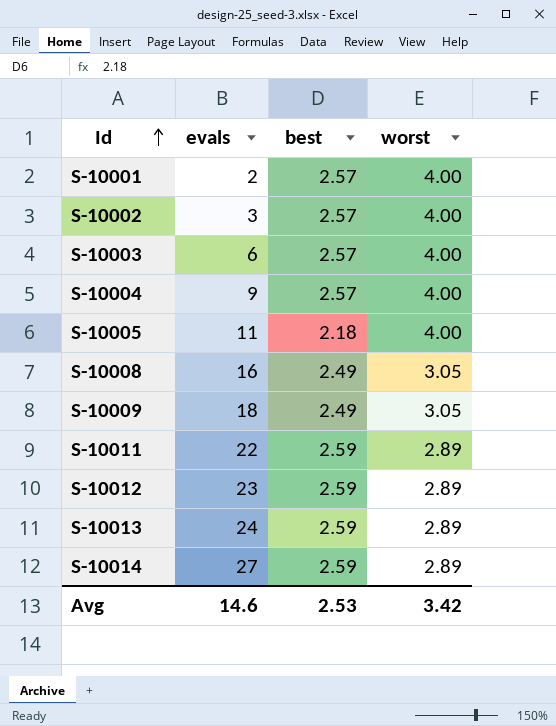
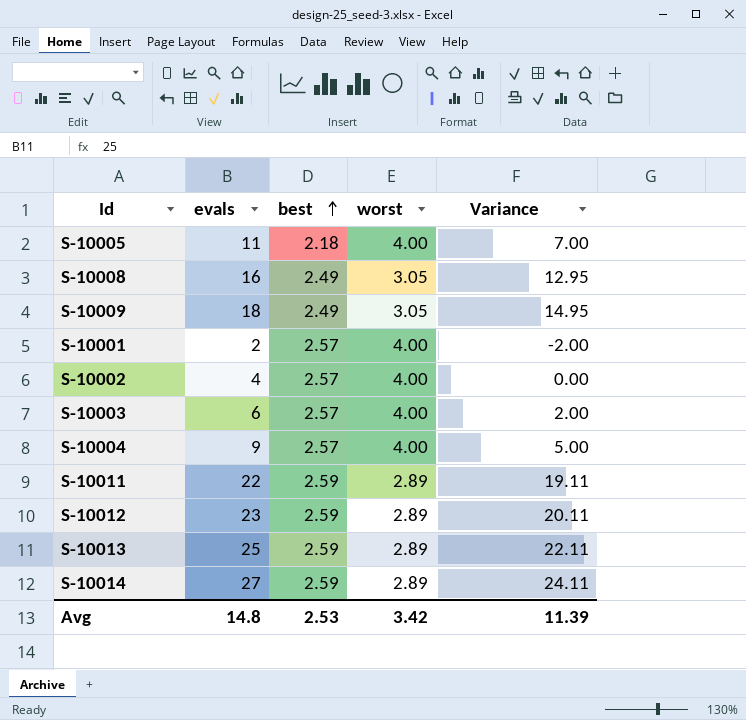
row order: Id ascending -> best ascending
column Variance | formula: none -> [evals] - [worst]
S-10002 | evals: 3 -> 4
S-10013 | evals: 24 -> 25
Avg | evals: 14.6 -> 14.8

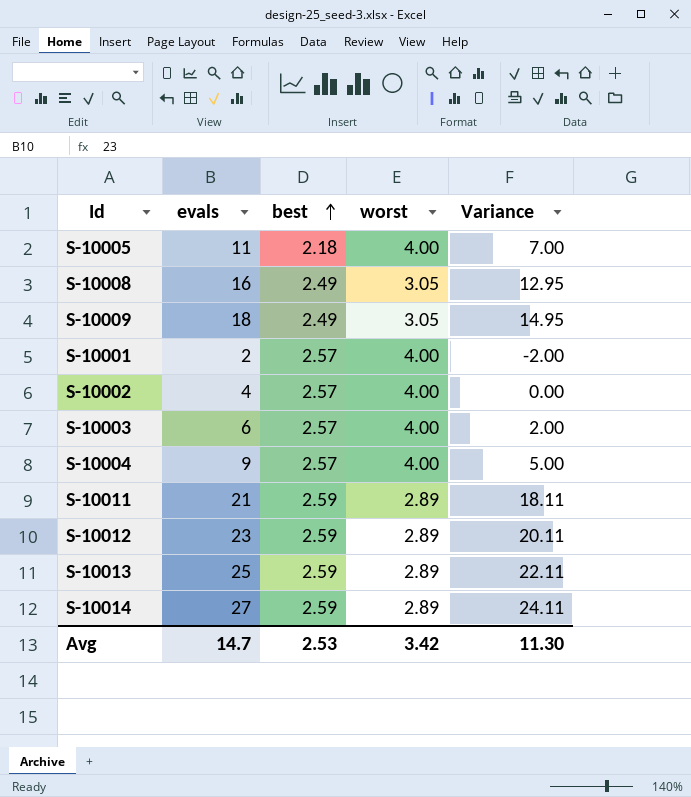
S-10011 | evals: 22 -> 21
S-10011 | Variance: 19.11 -> 18.11
Avg | evals: 14.8 -> 14.7
Avg | Variance: 11.39 -> 11.30

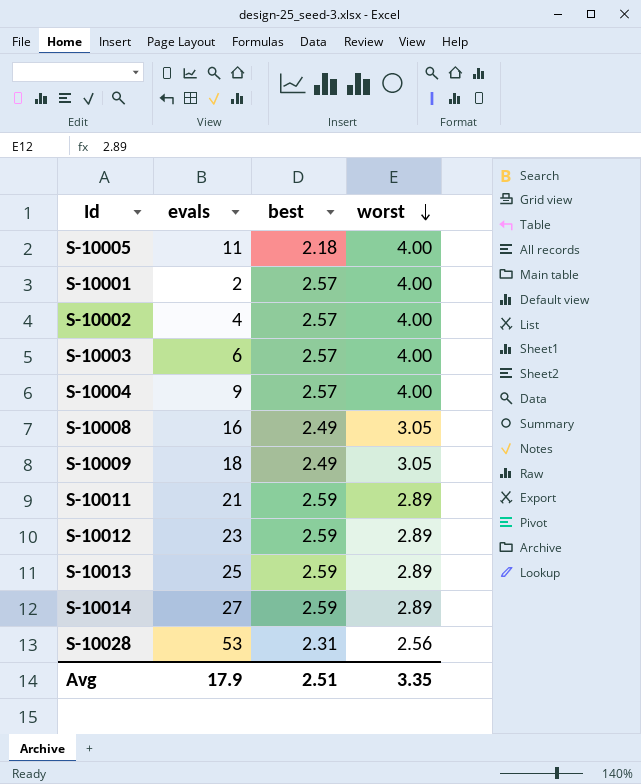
row order: best ascending -> worst descending
column Variance | formula: [evals] - [worst] -> none
row S-10028: none -> 53 | 2.31 | 2.56
Avg | evals: 14.7 -> 17.9
Avg | best: 2.53 -> 2.51
Avg | worst: 3.42 -> 3.35

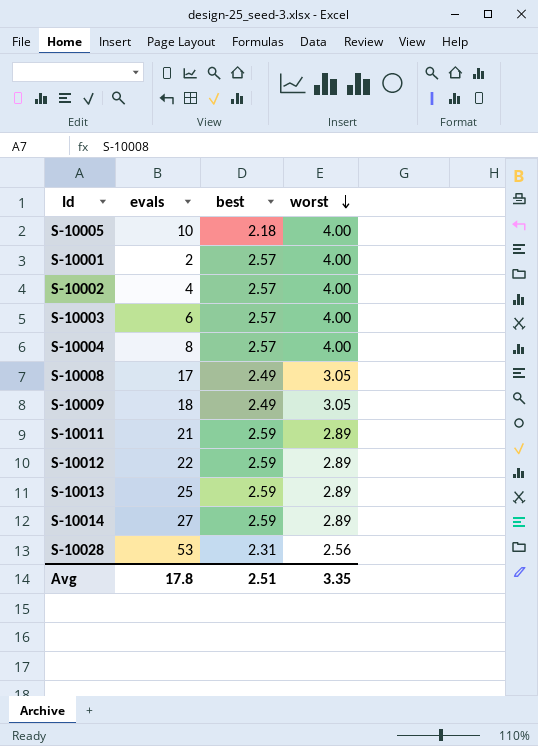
S-10005 | evals: 11 -> 10
S-10004 | evals: 9 -> 8
S-10008 | evals: 16 -> 17
S-10012 | evals: 23 -> 22
Avg | evals: 17.9 -> 17.8

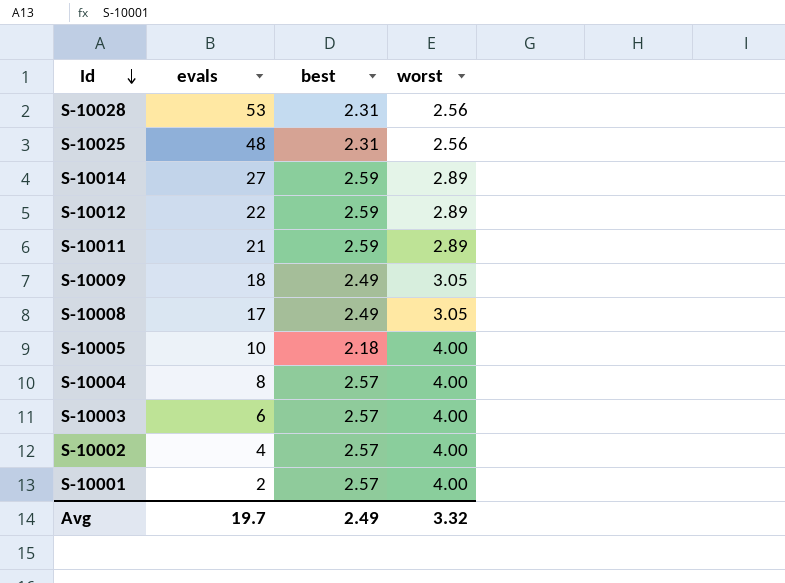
row order: worst descending -> Id descending
row S-10013: 25 | 2.59 | 2.89 -> none
row S-10025: none -> 48 | 2.31 | 2.56
Avg | evals: 17.8 -> 19.7
Avg | best: 2.51 -> 2.49
Avg | worst: 3.35 -> 3.32

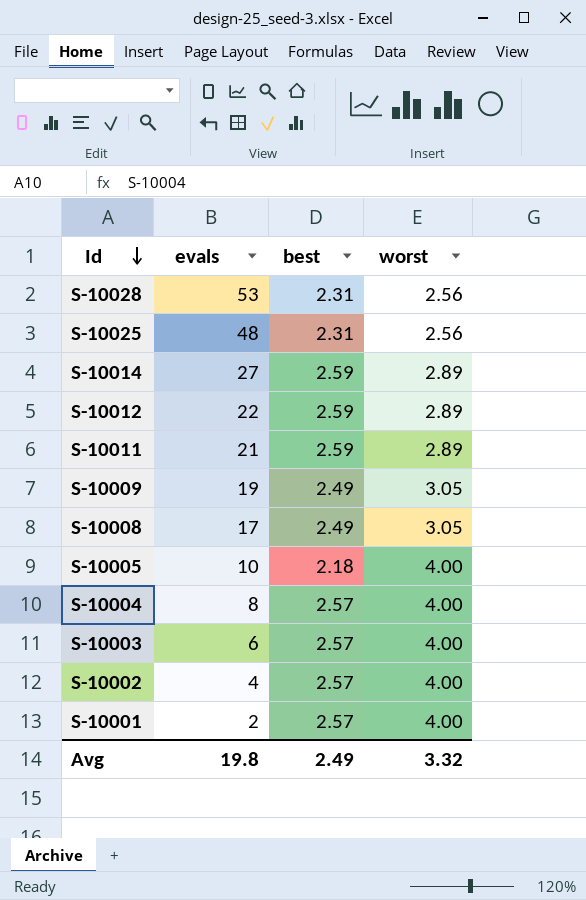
S-10009 | evals: 18 -> 19
Avg | evals: 19.7 -> 19.8

